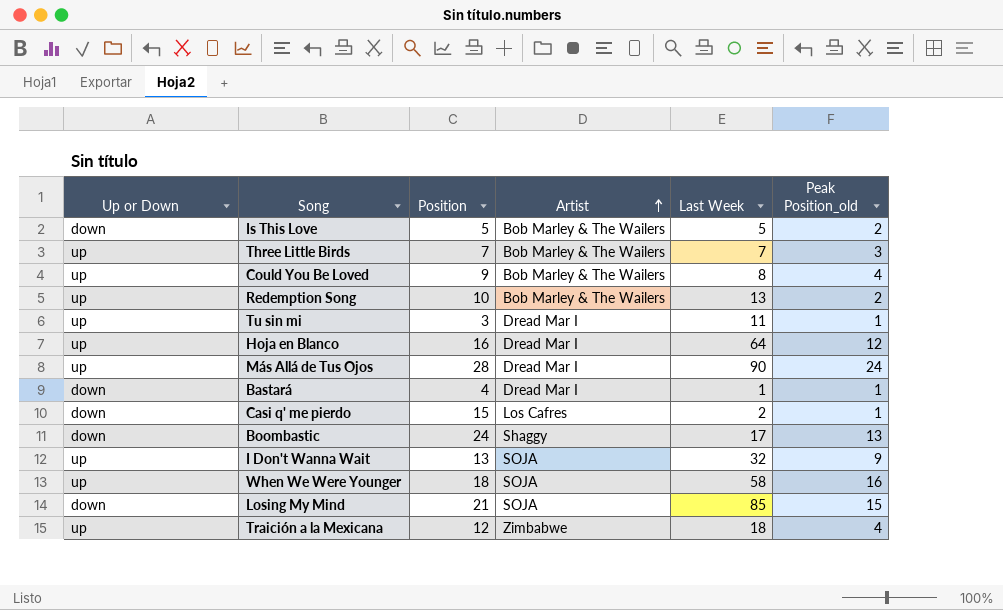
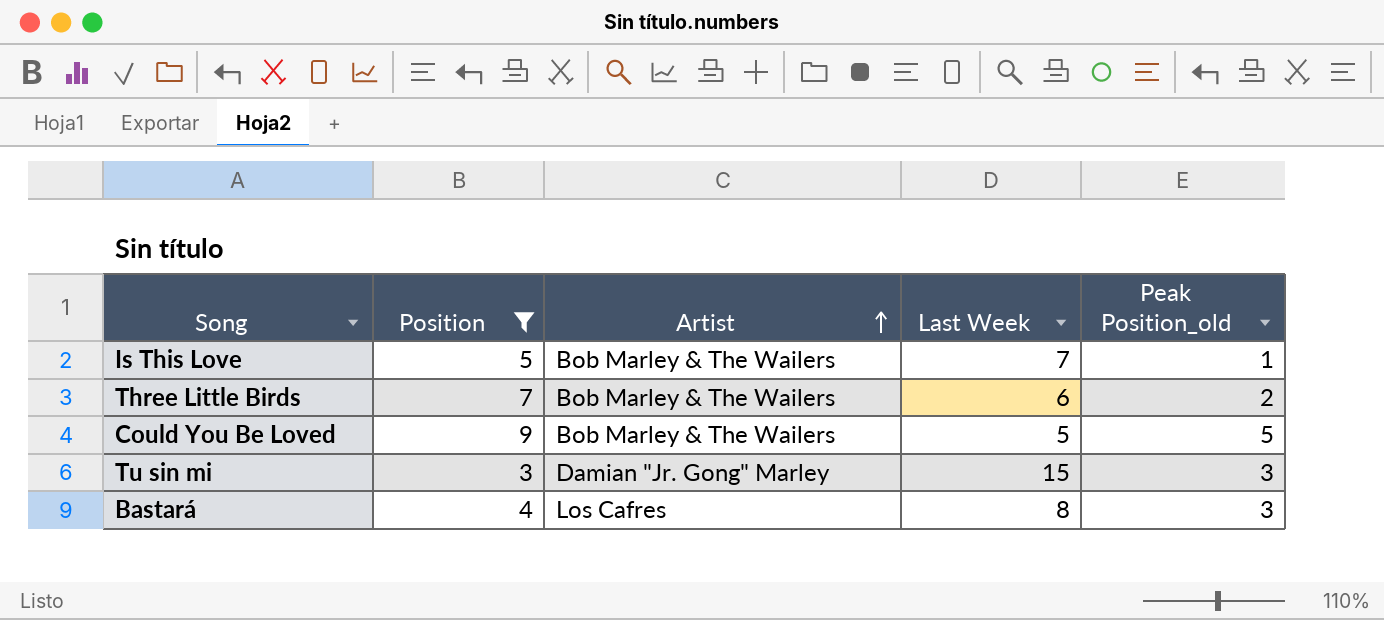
filter: none -> Position <= 9
column Up or Down | position: 1 -> none
Is This Love | Last Week: 5 -> 7
Is This Love | Peak Position_old: 2 -> 1
Three Little Birds | Last Week: 7 -> 6
Three Little Birds | Peak Position_old: 3 -> 2
Could You Be Loved | Last Week: 8 -> 5
Could You Be Loved | Peak Position_old: 4 -> 5
Tu sin mi | Artist: Dread Mar I -> Damian "Jr. Gong" Marley
Tu sin mi | Last Week: 11 -> 15
Tu sin mi | Peak Position_old: 1 -> 3
Bastará | Artist: Dread Mar I -> Los Cafres
Bastará | Last Week: 1 -> 8
Bastará | Peak Position_old: 1 -> 3

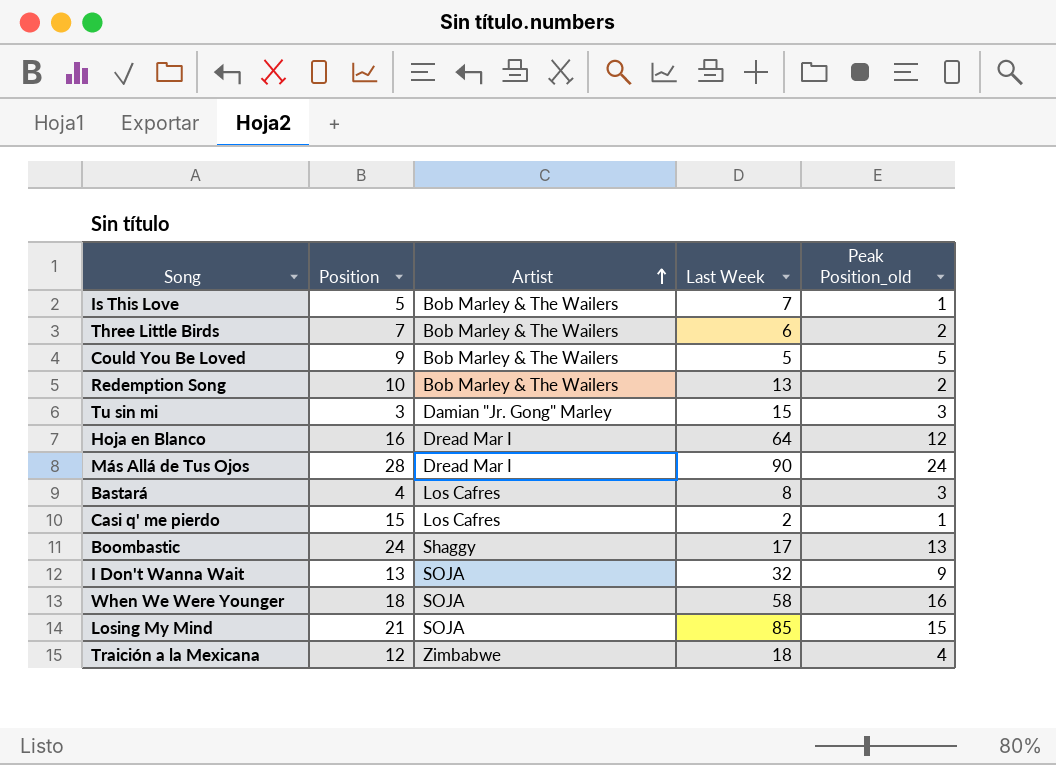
filter: Position <= 9 -> none

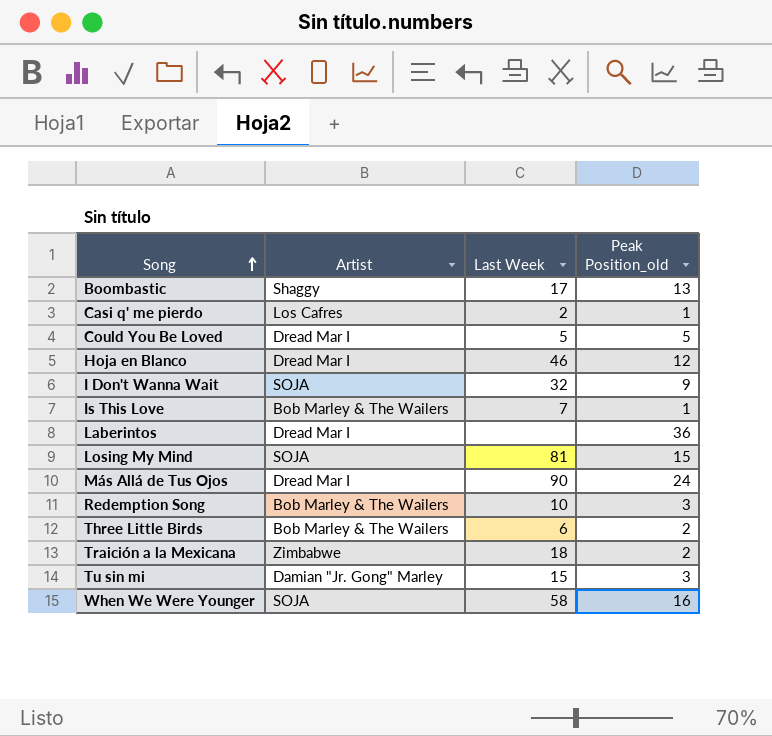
row order: Artist ascending -> Song ascending
column Position | position: 2 -> none
row Bastará: 4 | Los Cafres | 8 | 3 -> none
Could You Be Loved | Artist: Bob Marley & The Wailers -> Dread Mar I
Hoja en Blanco | Last Week: 64 -> 46
row Laberintos: none -> Dread Mar I | none | 36
Losing My Mind | Last Week: 85 -> 81
Redemption Song | Last Week: 13 -> 10
Redemption Song | Peak Position_old: 2 -> 3
Traición a la Mexicana | Peak Position_old: 4 -> 2

